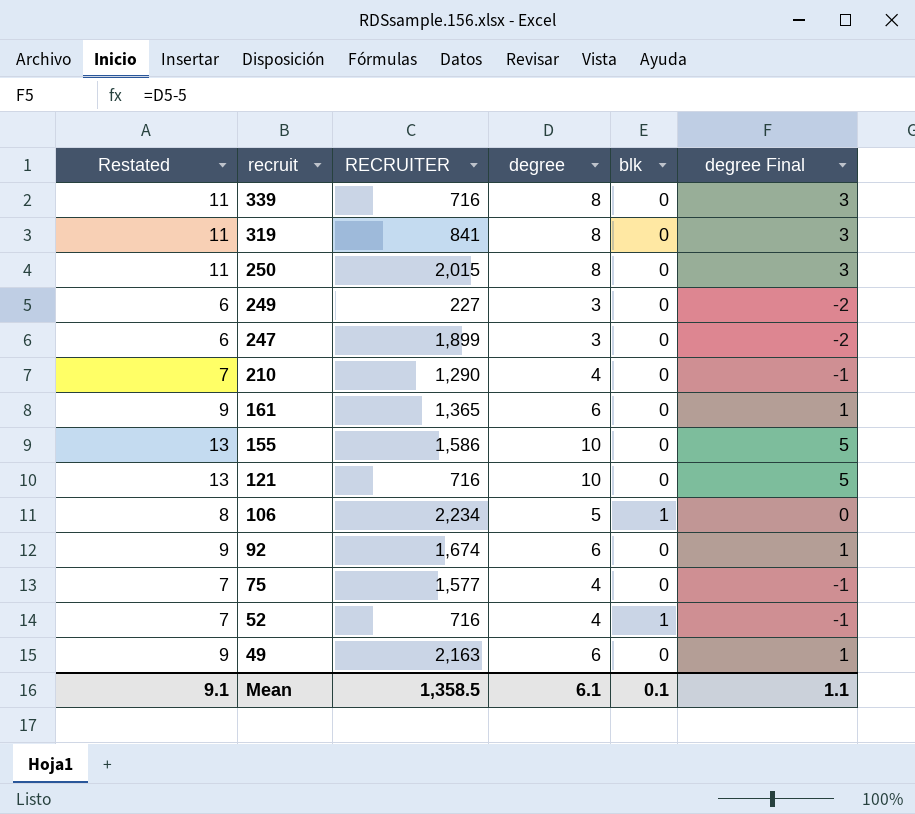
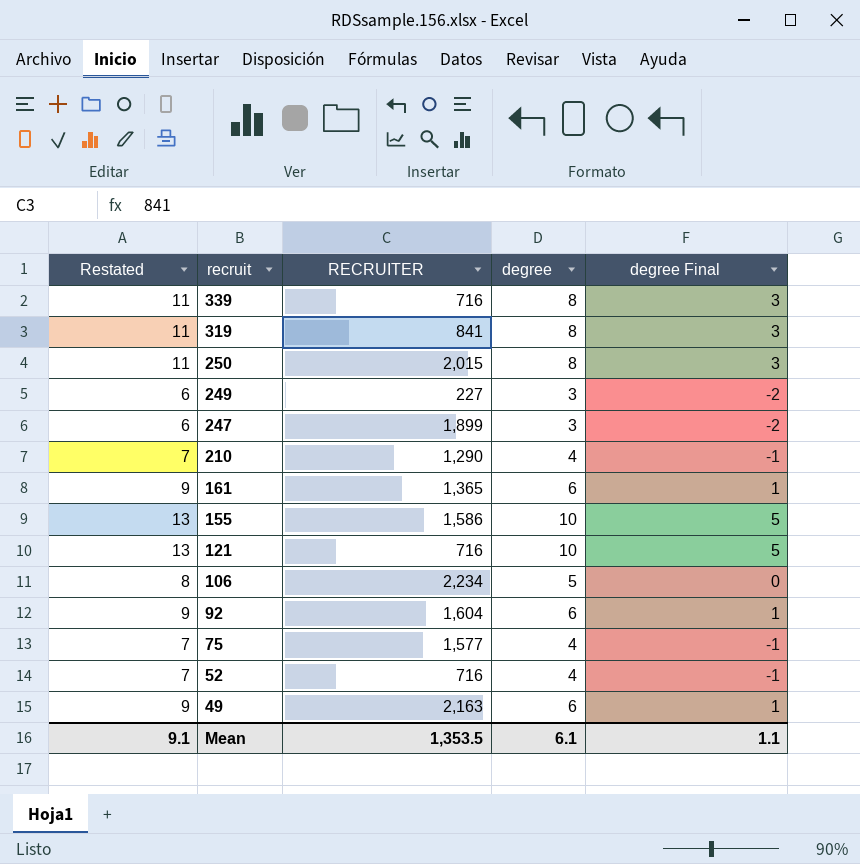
column blk | position: 5 -> none
92 | RECRUITER: 1,674 -> 1,604
Mean | RECRUITER: 1,358.5 -> 1,353.5

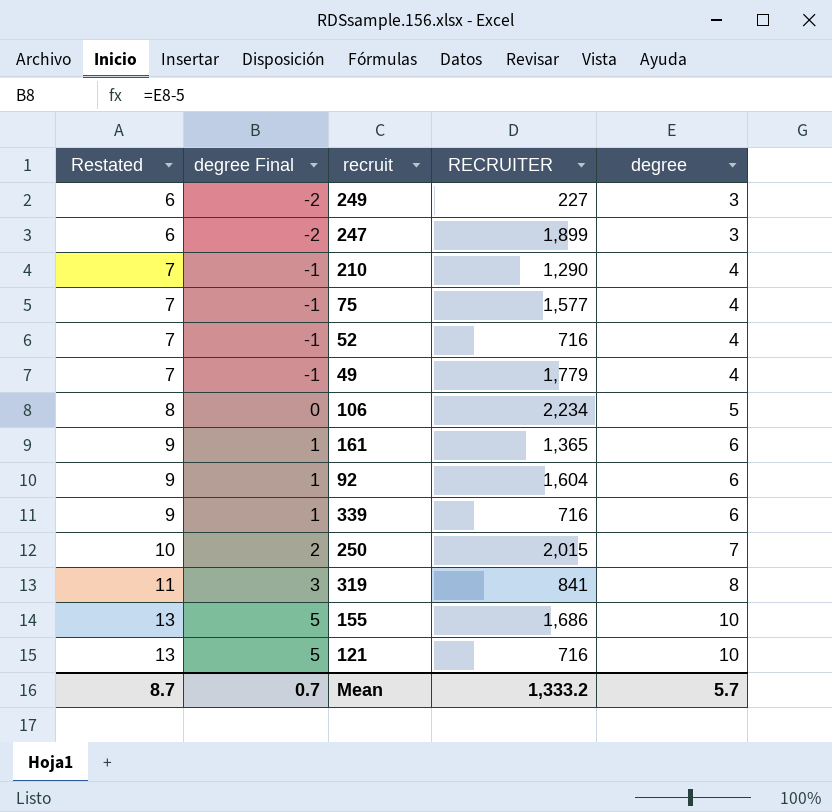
row order: recruit descending -> Restated ascending
column degree Final | position: 5 -> 2
49 | Restated: 9 -> 7
49 | degree Final: 1 -> -1
49 | RECRUITER: 2,163 -> 1,779
49 | degree: 6 -> 4
339 | Restated: 11 -> 9
339 | degree Final: 3 -> 1
339 | degree: 8 -> 6
250 | Restated: 11 -> 10
250 | degree Final: 3 -> 2
250 | degree: 8 -> 7
155 | RECRUITER: 1,586 -> 1,686
Mean | Restated: 9.1 -> 8.7
Mean | degree Final: 1.1 -> 0.7
Mean | RECRUITER: 1,353.5 -> 1,333.2
Mean | degree: 6.1 -> 5.7

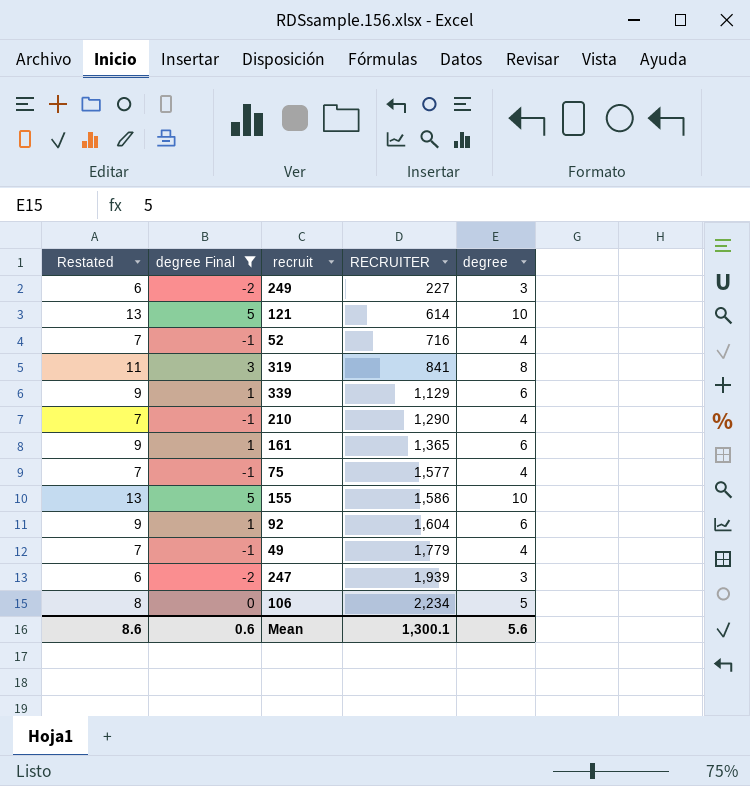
filter: none -> degree Final != 2
row order: Restated ascending -> RECRUITER ascending
121 | RECRUITER: 716 -> 614
339 | RECRUITER: 716 -> 1,129
155 | RECRUITER: 1,686 -> 1,586
247 | RECRUITER: 1,899 -> 1,939
Mean | Restated: 8.7 -> 8.6
Mean | degree Final: 0.7 -> 0.6
Mean | RECRUITER: 1,333.2 -> 1,300.1
Mean | degree: 5.7 -> 5.6

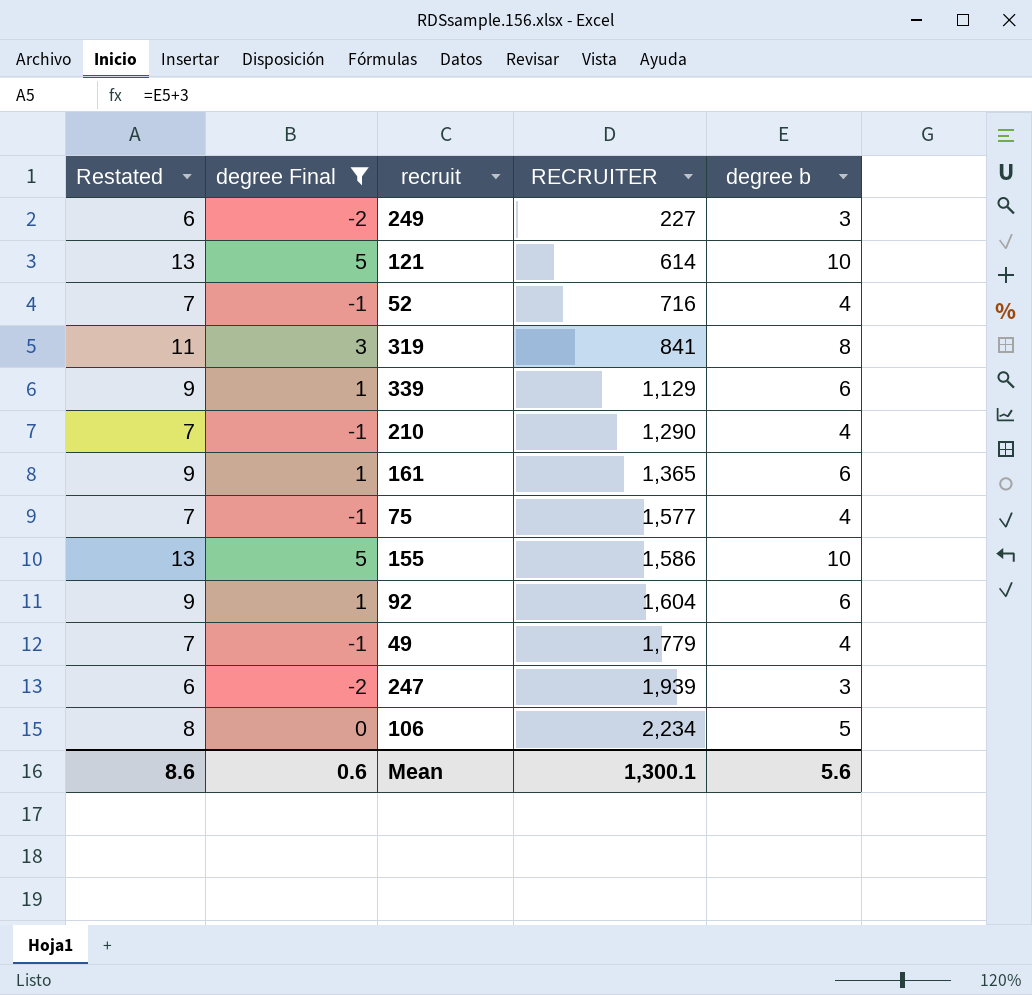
column name: degree -> degree b

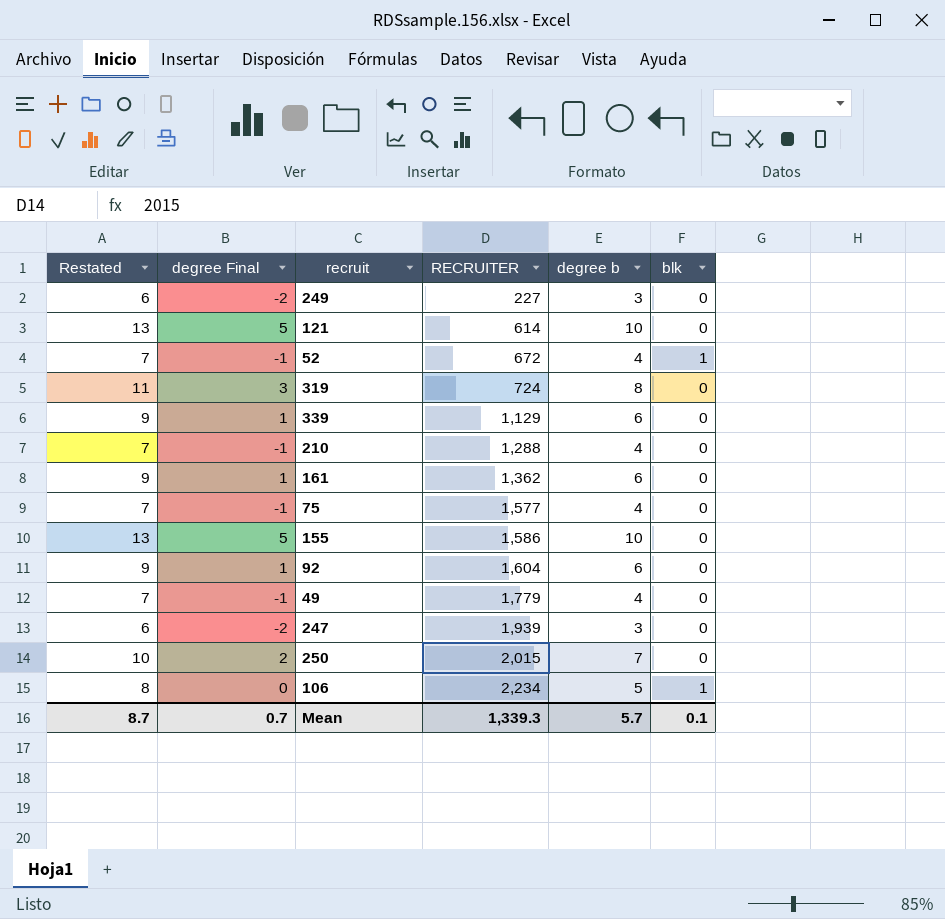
filter: degree Final != 2 -> none
column blk | position: none -> 6
52 | RECRUITER: 716 -> 672
319 | RECRUITER: 841 -> 724
210 | RECRUITER: 1,290 -> 1,288
161 | RECRUITER: 1,365 -> 1,362
Mean | Restated: 8.6 -> 8.7
Mean | degree Final: 0.6 -> 0.7
Mean | RECRUITER: 1,300.1 -> 1,339.3
Mean | degree b: 5.6 -> 5.7

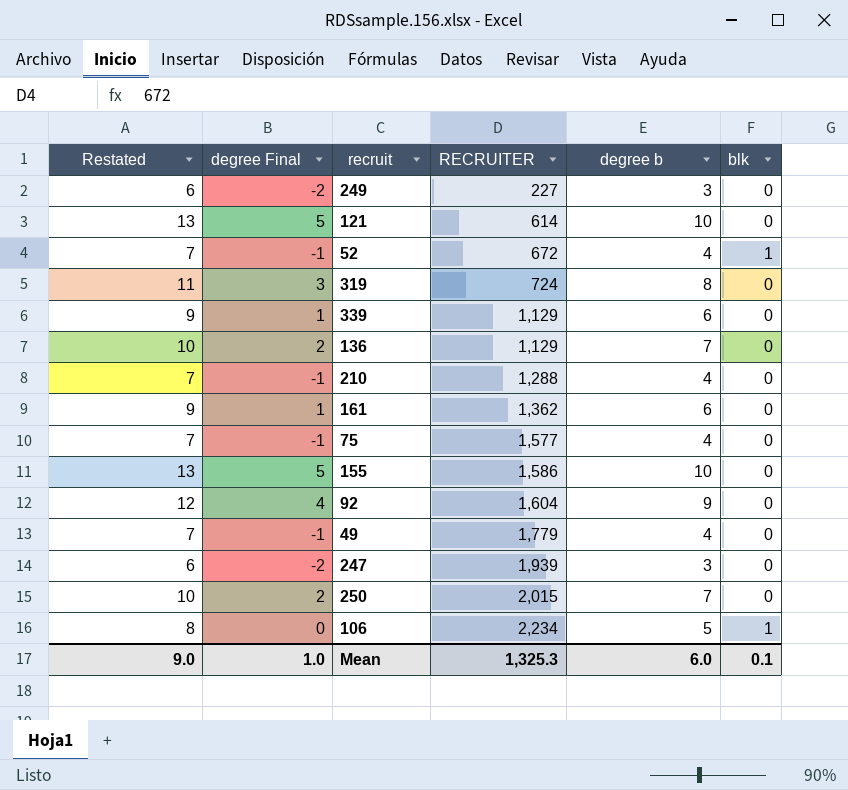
row 136: none -> 10 | 2 | 1,129 | 7 | 0
92 | Restated: 9 -> 12
92 | degree Final: 1 -> 4
92 | degree b: 6 -> 9
Mean | Restated: 8.7 -> 9.0
Mean | degree Final: 0.7 -> 1.0
Mean | RECRUITER: 1,339.3 -> 1,325.3
Mean | degree b: 5.7 -> 6.0

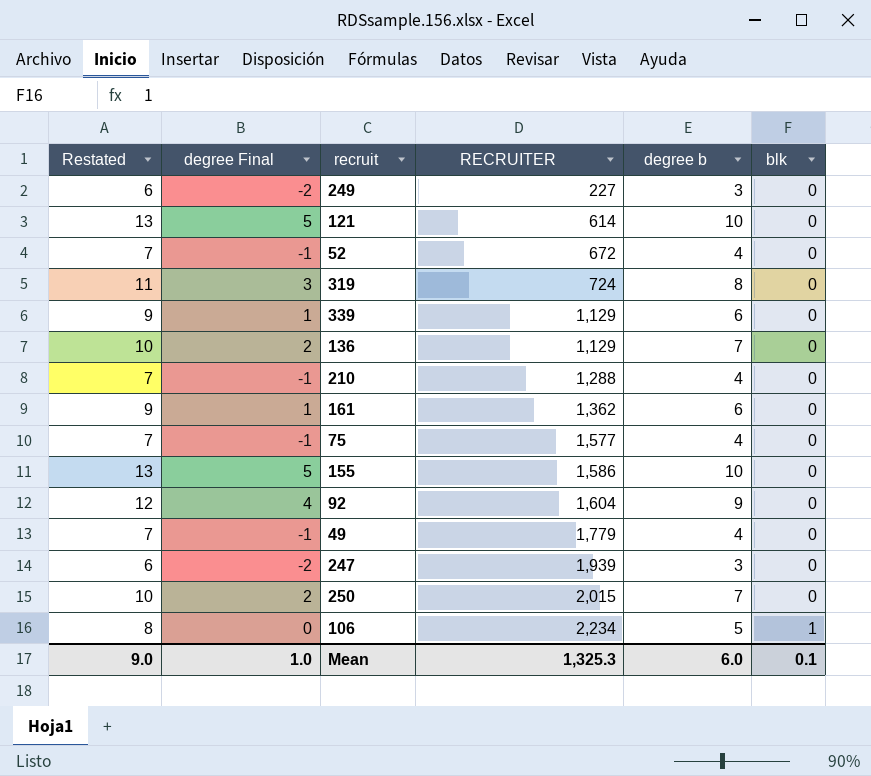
52 | blk: 1 -> 0

